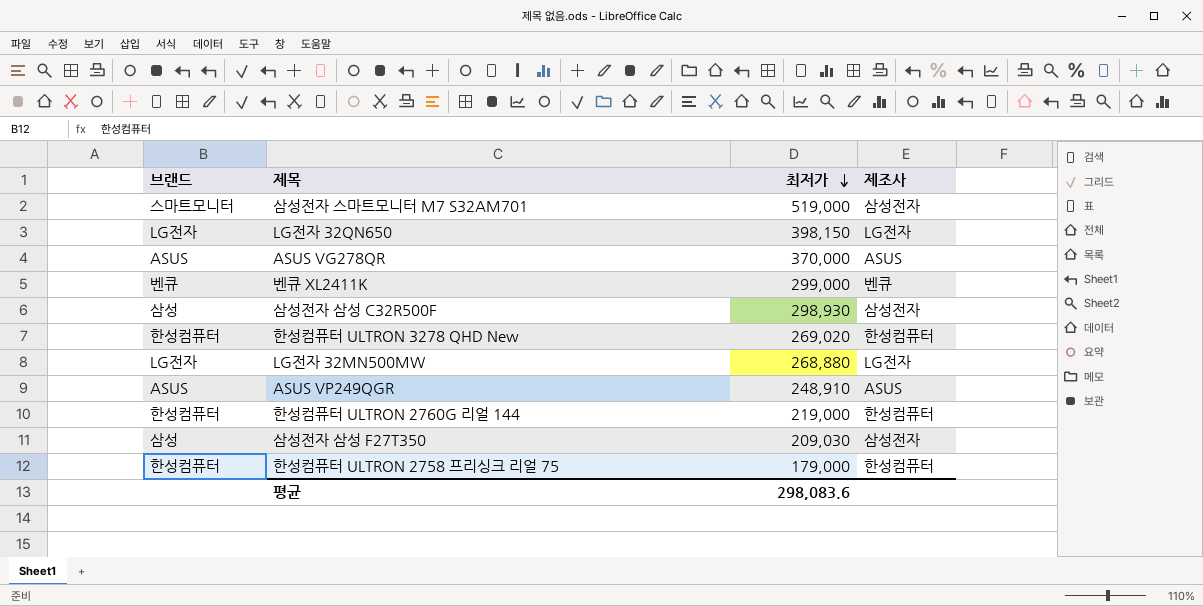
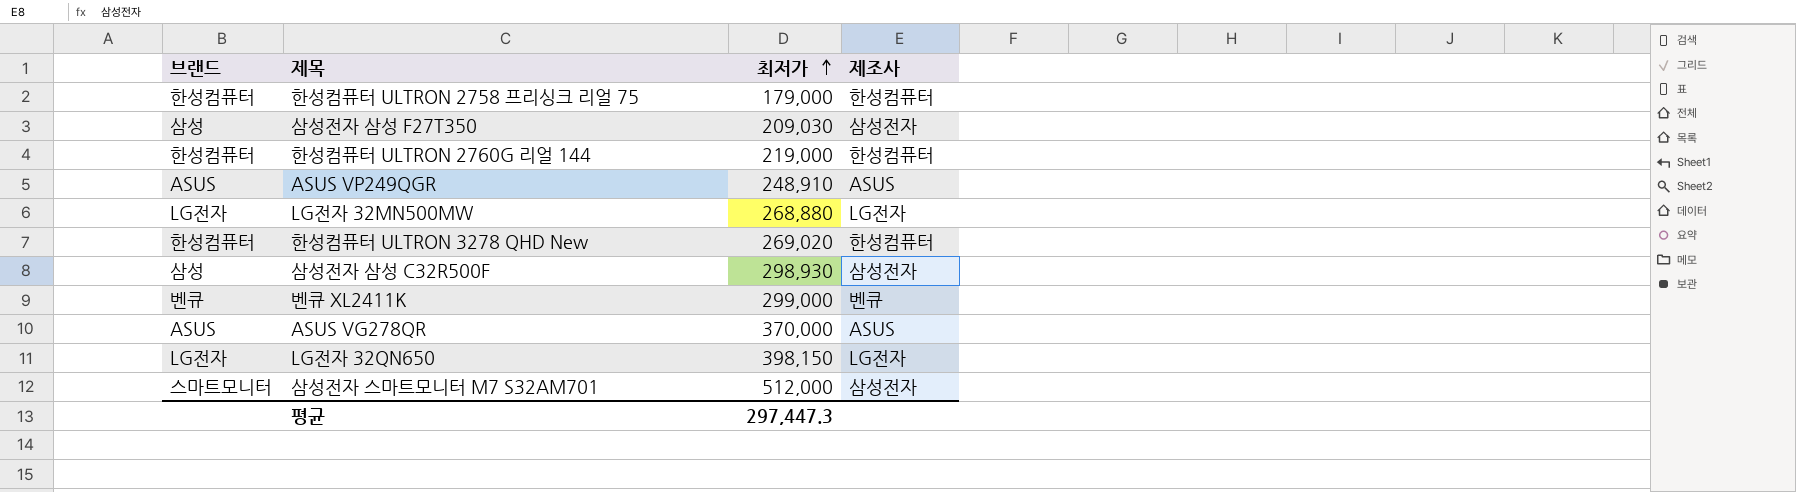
row order: 최저가 descending -> 최저가 ascending
삼성전자 스마트모니터 M7 S32AM701 | 최저가: 519,000 -> 512,000
평균 | 최저가: 298,083.6 -> 297,447.3

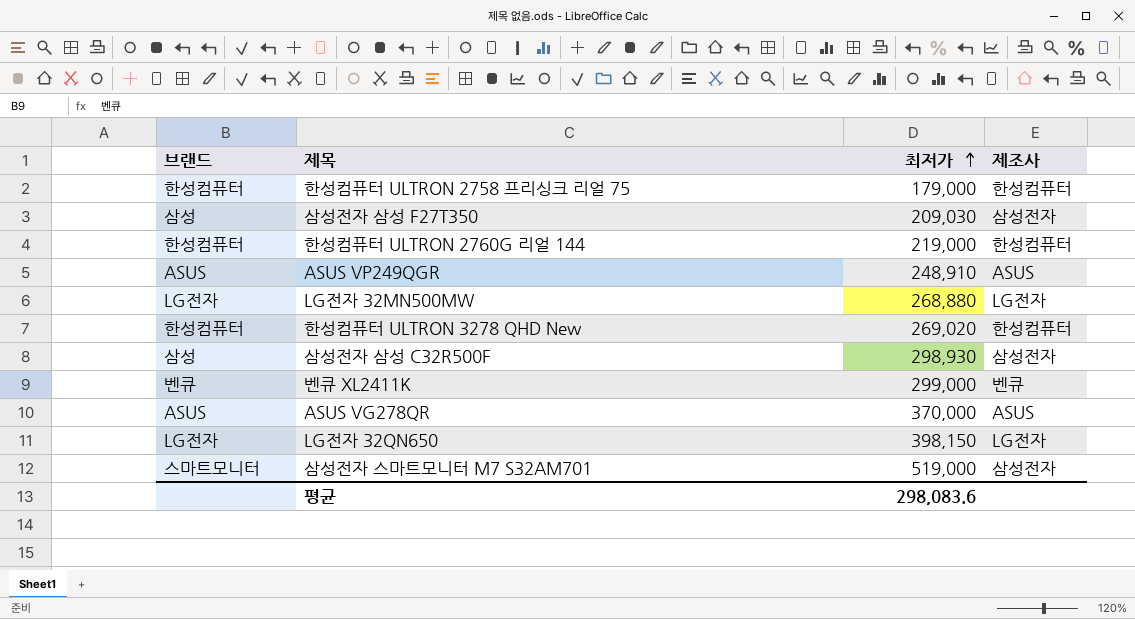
삼성전자 스마트모니터 M7 S32AM701 | 최저가: 512,000 -> 519,000
평균 | 최저가: 297,447.3 -> 298,083.6

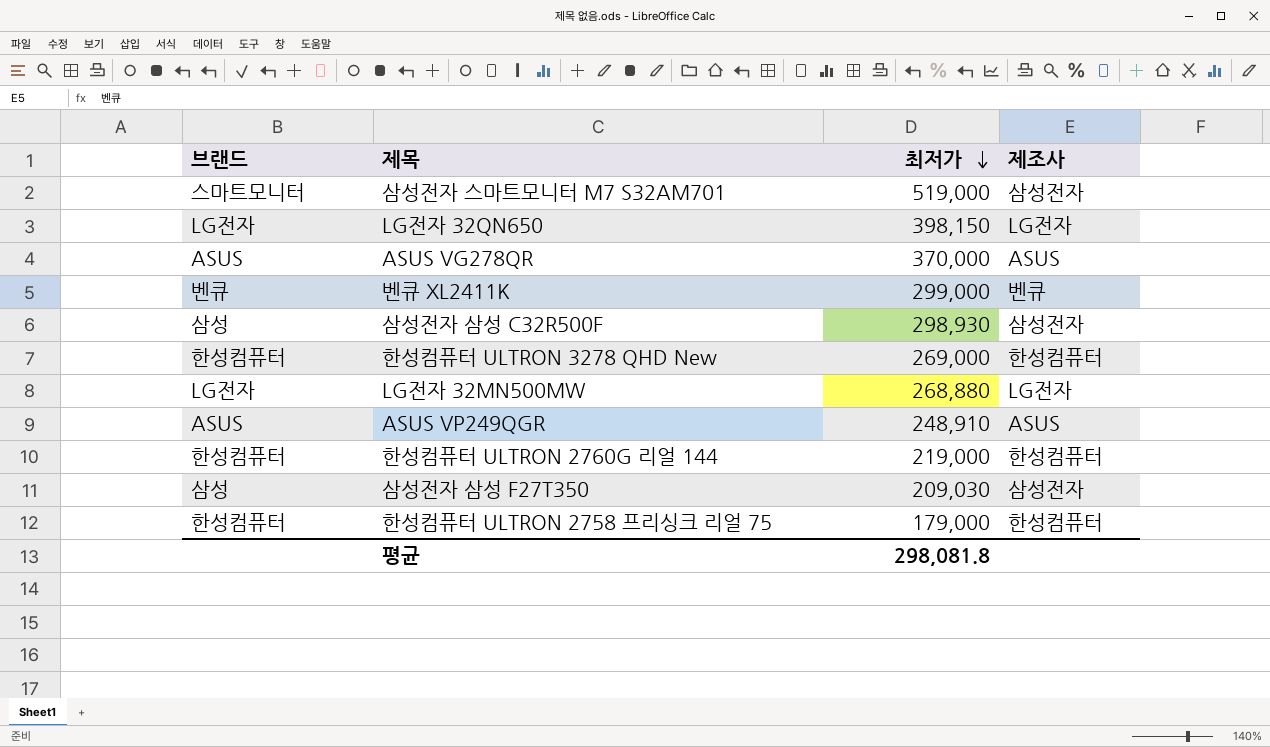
row order: 최저가 ascending -> 최저가 descending
한성컴퓨터 ULTRON 3278 QHD New | 최저가: 269,020 -> 269,000
평균 | 최저가: 298,083.6 -> 298,081.8

